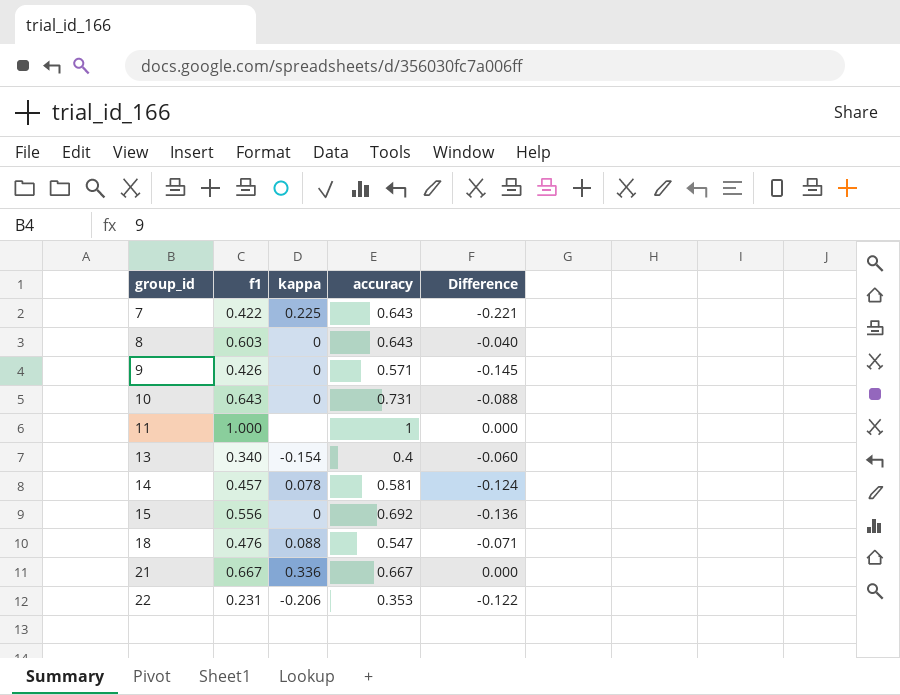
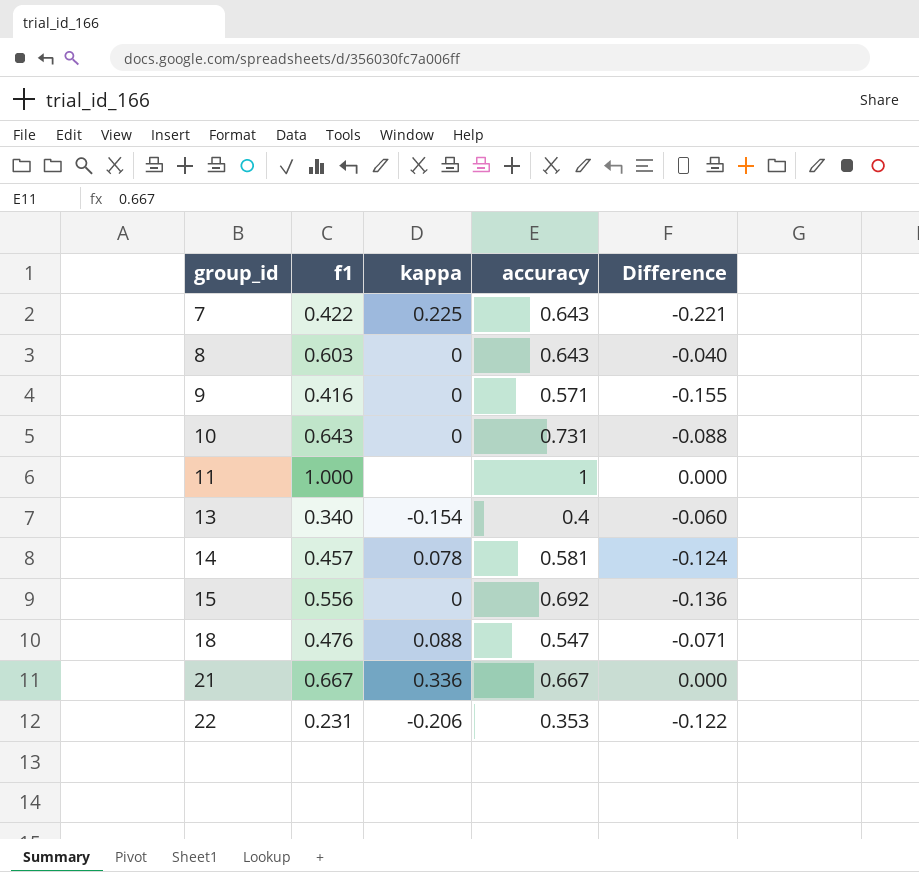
9 | f1: 0.426 -> 0.416
9 | Difference: -0.145 -> -0.155

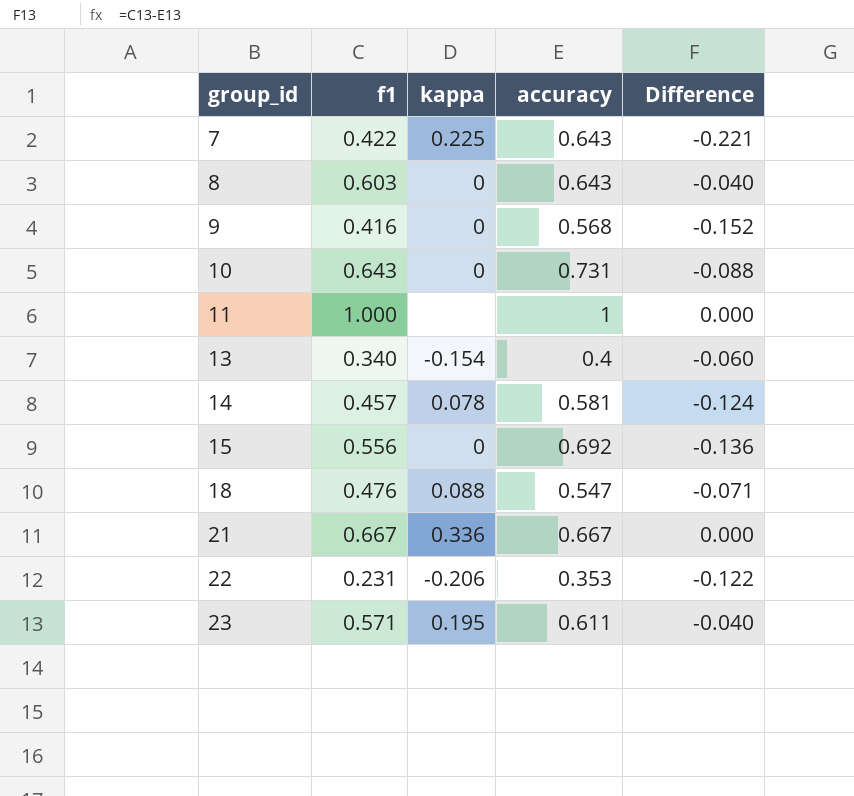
9 | accuracy: 0.571 -> 0.568
9 | Difference: -0.155 -> -0.152
row 23: none -> 0.571 | 0.195 | 0.611 | -0.040

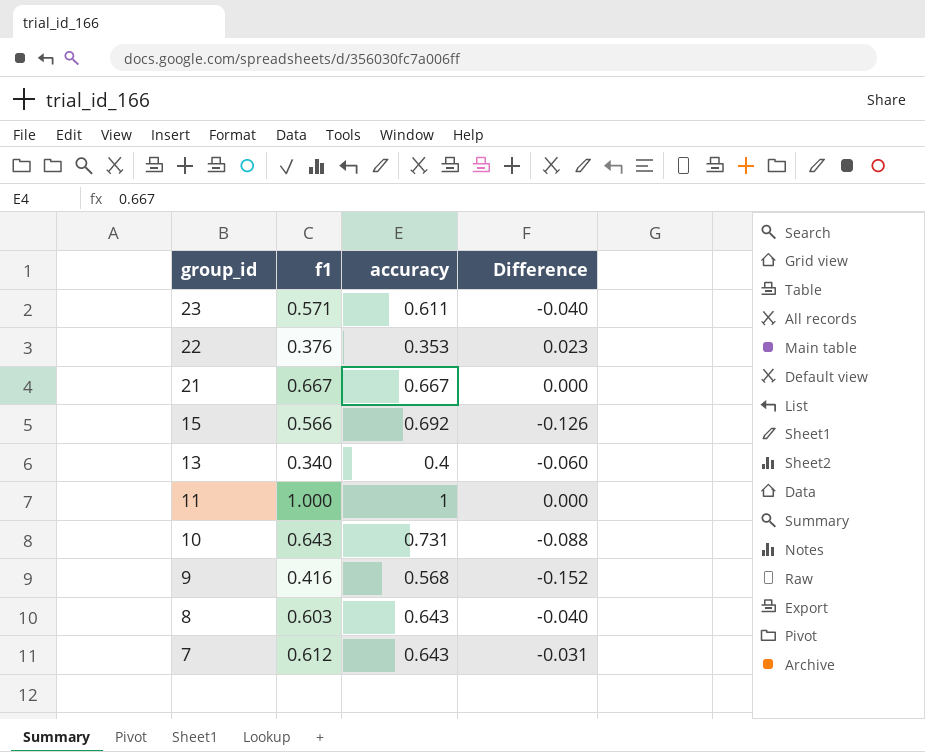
row order: group_id ascending -> group_id descending
column kappa | position: 3 -> none
row 14: 0.457 | 0.078 | 0.581 | -0.124 -> none
row 18: 0.476 | 0.088 | 0.547 | -0.071 -> none
22 | f1: 0.231 -> 0.376
22 | Difference: -0.122 -> 0.023
15 | f1: 0.556 -> 0.566
15 | Difference: -0.136 -> -0.126
7 | f1: 0.422 -> 0.612
7 | Difference: -0.221 -> -0.031

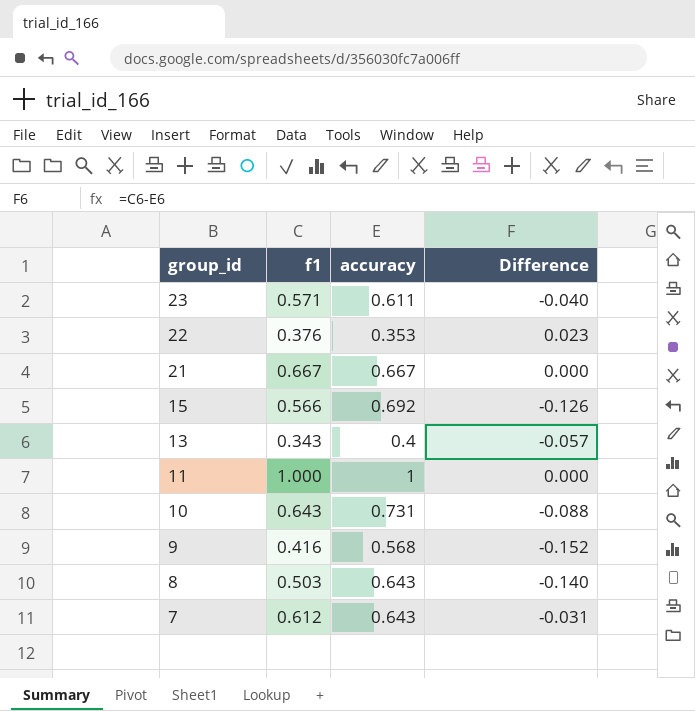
13 | f1: 0.340 -> 0.343
13 | Difference: -0.060 -> -0.057
8 | f1: 0.603 -> 0.503
8 | Difference: -0.040 -> -0.140

